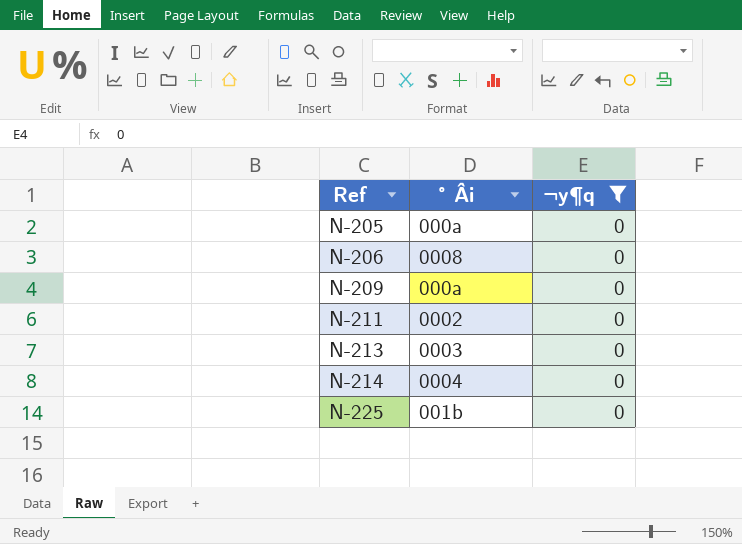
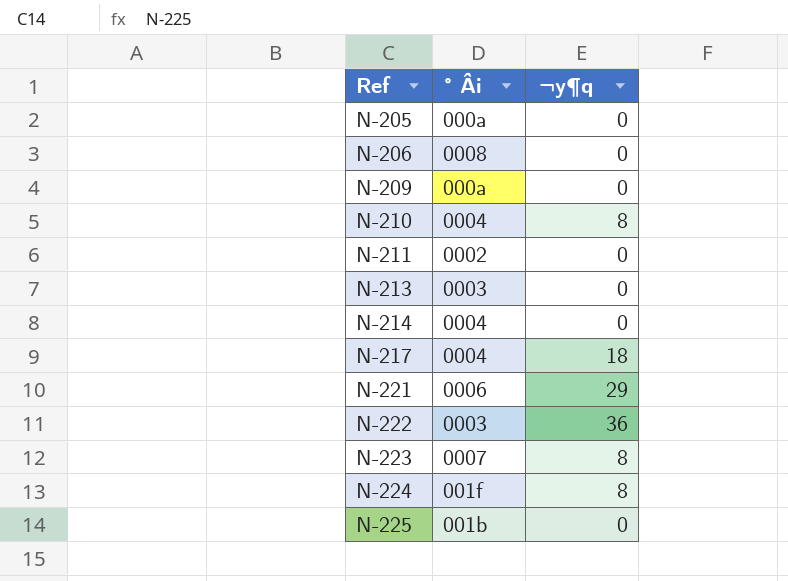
filter: ¬y¶q = 0 -> none

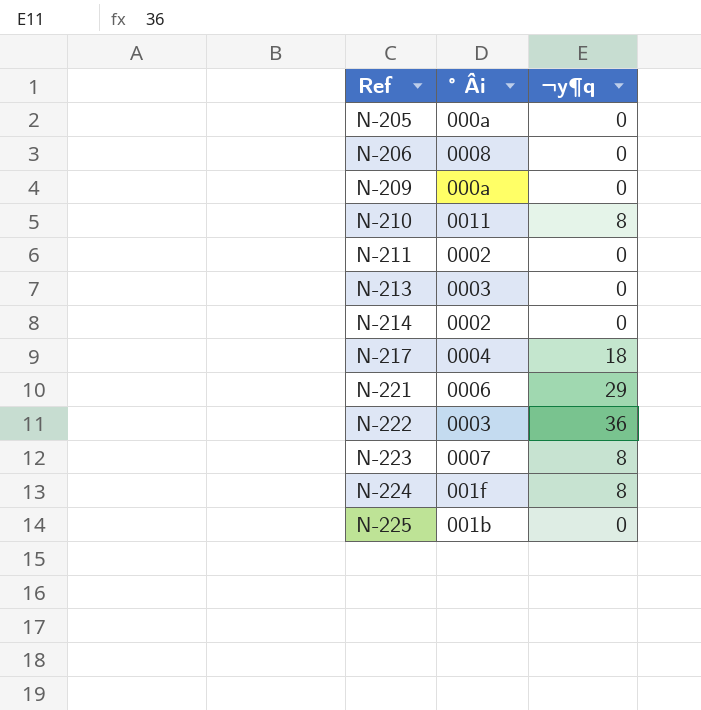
N-210 | ° Âi: 0004 -> 0011
N-214 | ° Âi: 0004 -> 0002

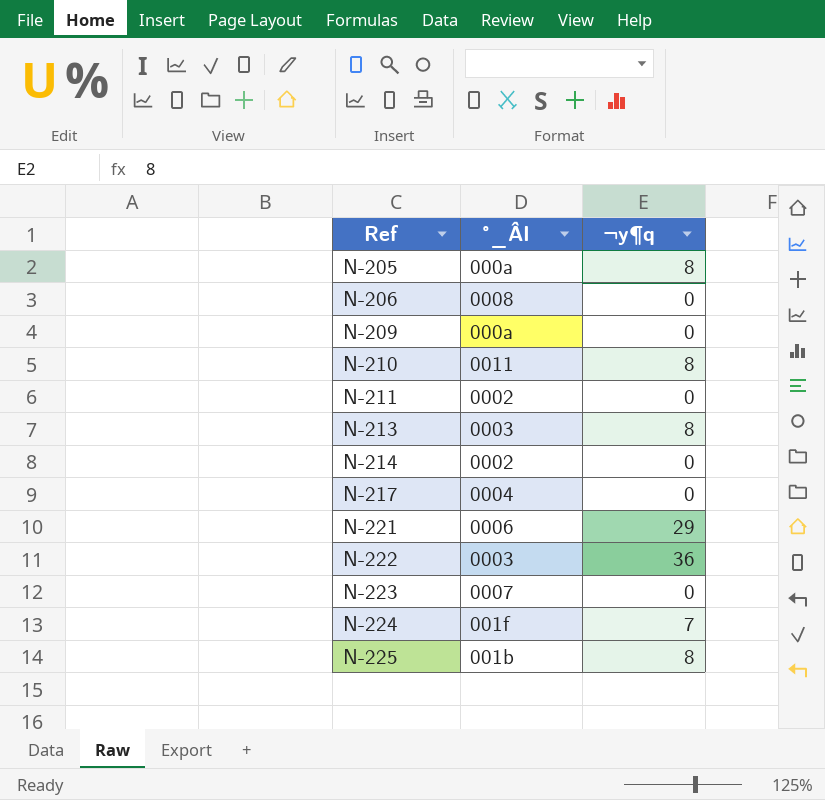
column name: ° Âi -> °_ÂI
N-205 | ¬y¶q: 0 -> 8
N-213 | ¬y¶q: 0 -> 8
N-217 | ¬y¶q: 18 -> 0
N-223 | ¬y¶q: 8 -> 0
N-224 | ¬y¶q: 8 -> 7
N-225 | ¬y¶q: 0 -> 8

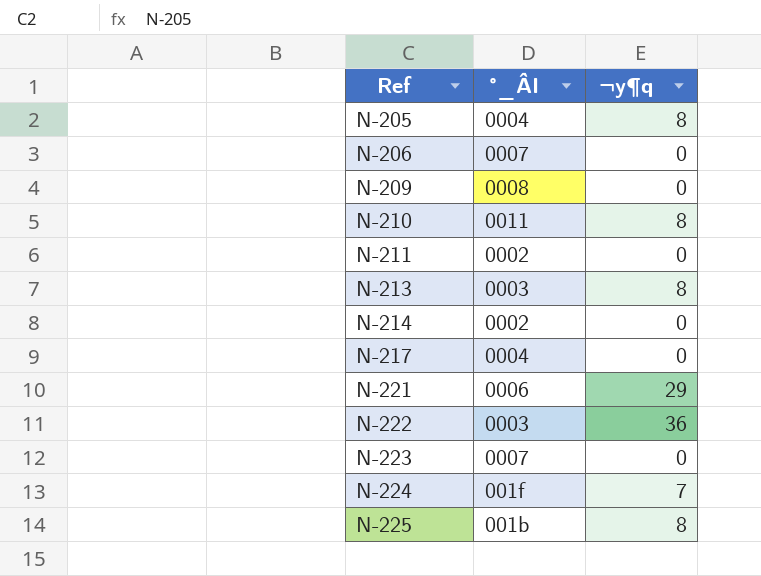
N-205 | °_ÂI: 000a -> 0004
N-206 | °_ÂI: 0008 -> 0007
N-209 | °_ÂI: 000a -> 0008

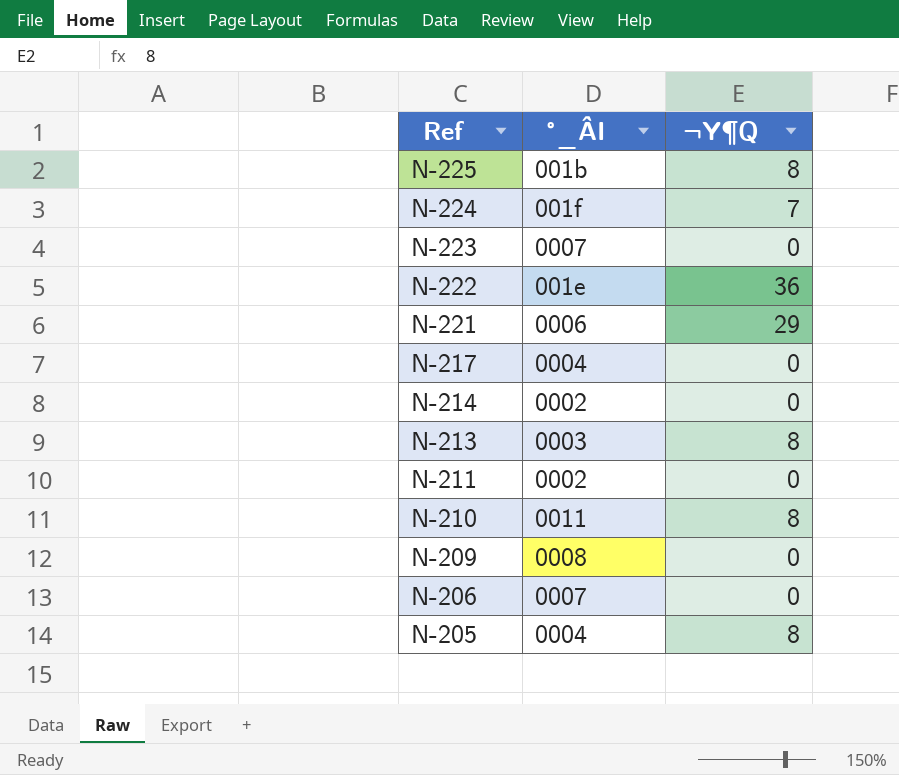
row order: Ref ascending -> Ref descending
column name: ¬y¶q -> ¬Y¶Q
N-222 | °_ÂI: 0003 -> 001e

